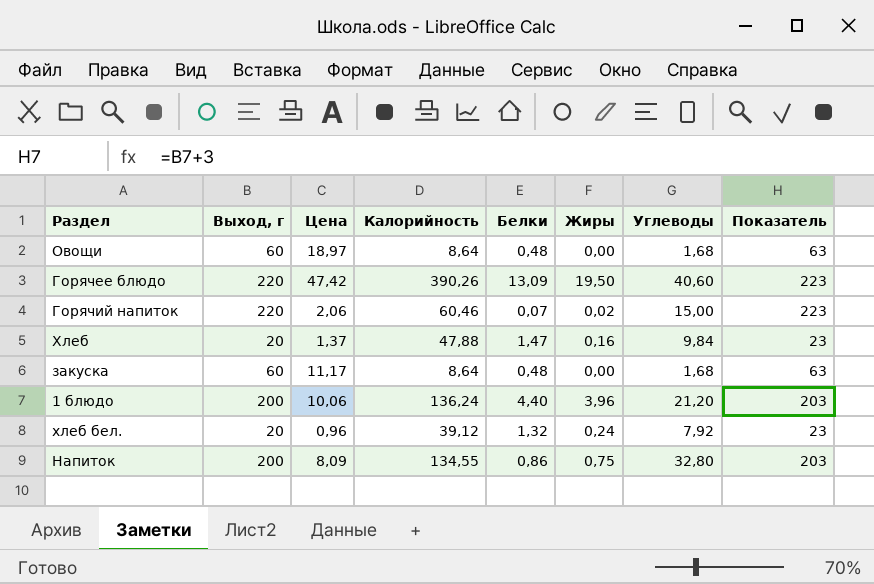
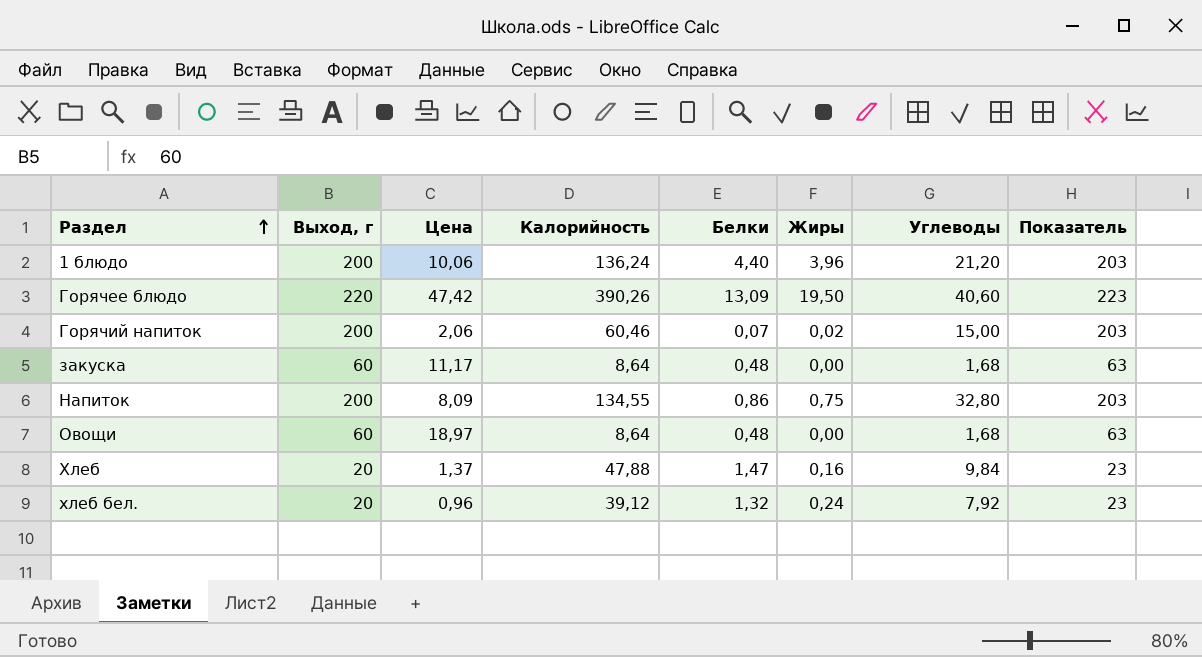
row order: none -> Раздел ascending
Горячий напиток | Выход, г: 220 -> 200
Горячий напиток | Показатель: 223 -> 203

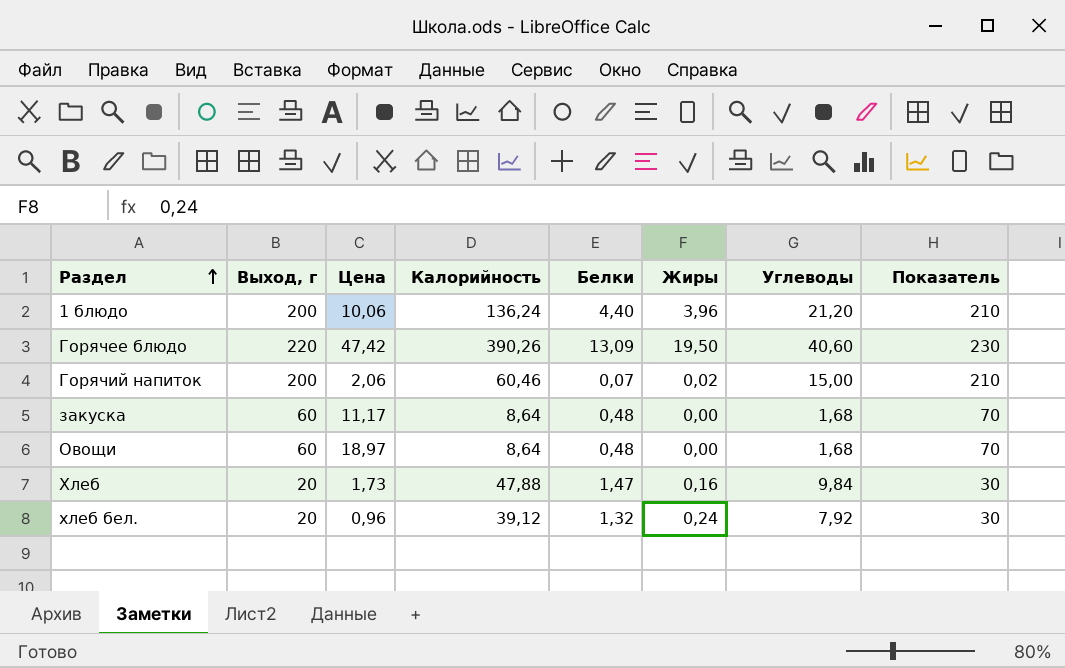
column Показатель | formula: [Выход, г] + 3 -> [Выход, г] + 10
row Напиток: 200 | 8,09 | 134,55 | 0,86 | 0,75 | 32,80 | 203 -> none
Хлеб | Цена: 1,37 -> 1,73

